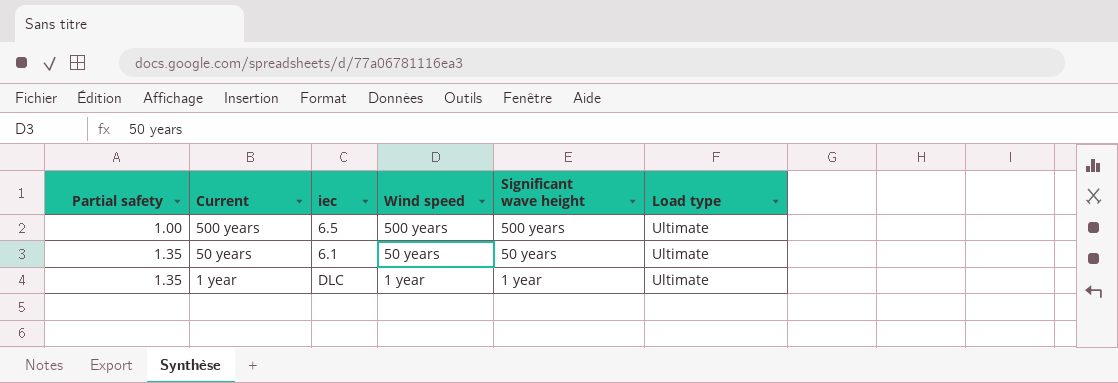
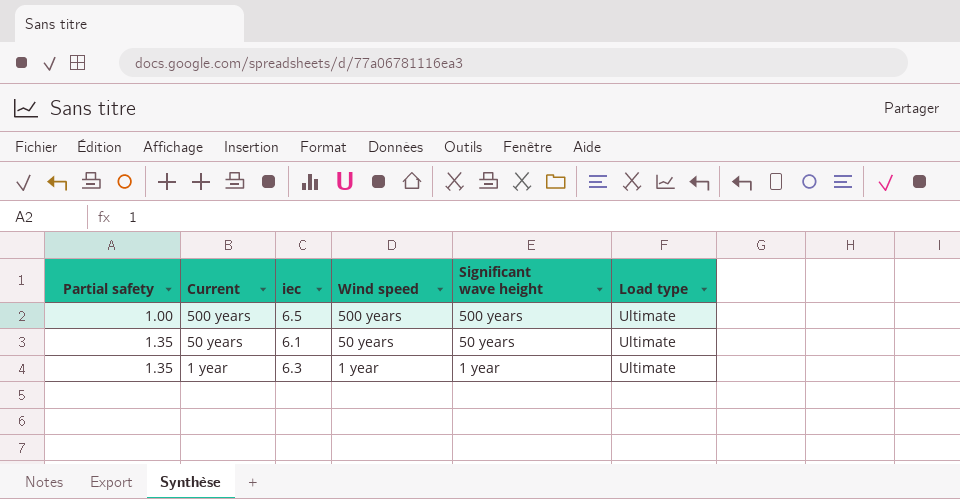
1 year | iec: DLC -> 6.3

